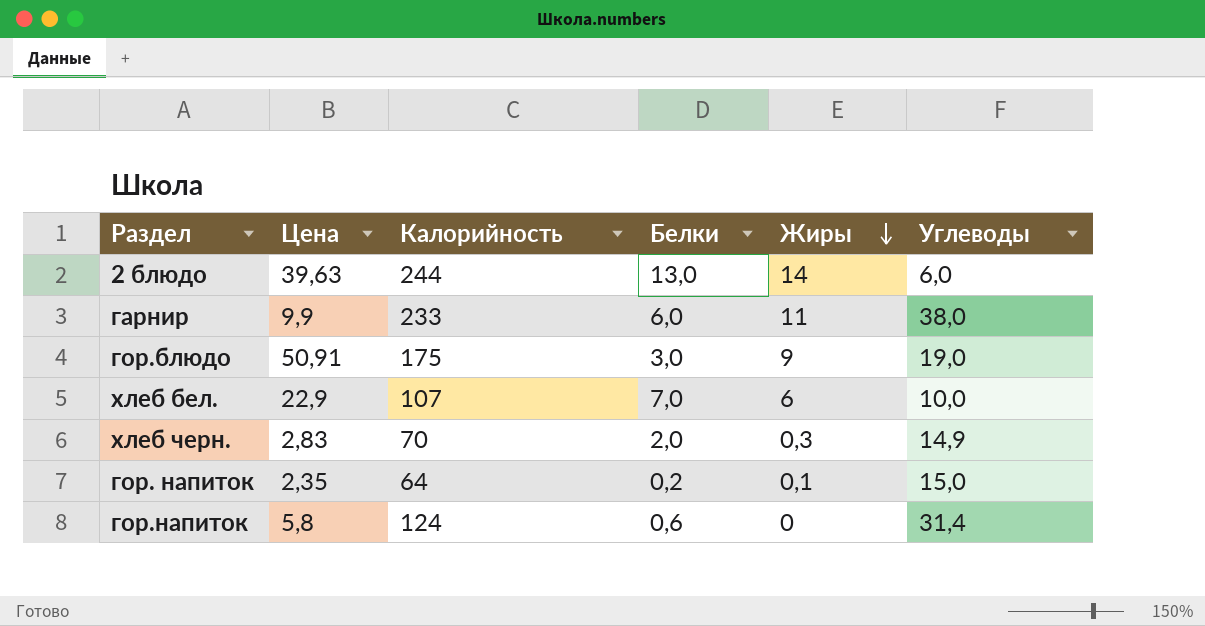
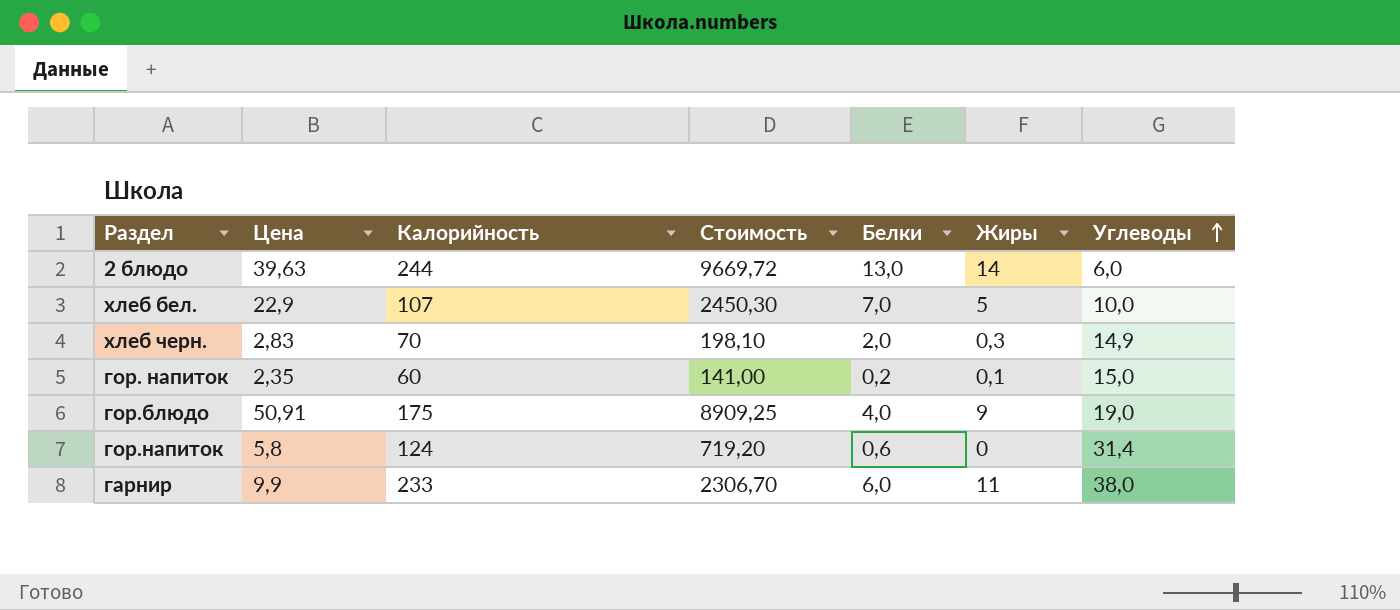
row order: Жиры descending -> Углеводы ascending
column Стоимость | formula: none -> [Цена] * [Калорийность]
хлеб бел. | Жиры: 6 -> 5
гор. напиток | Калорийность: 64 -> 60
гор.блюдо | Белки: 3,0 -> 4,0

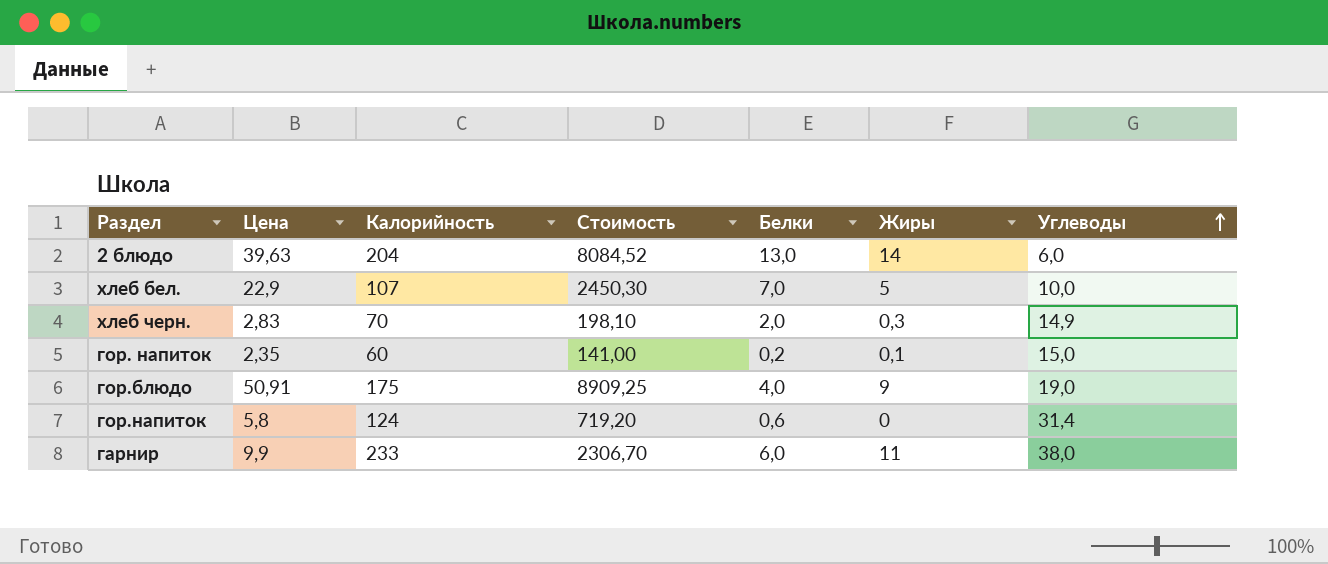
2 блюдо | Калорийность: 244 -> 204
2 блюдо | Стоимость: 9669,72 -> 8084,52

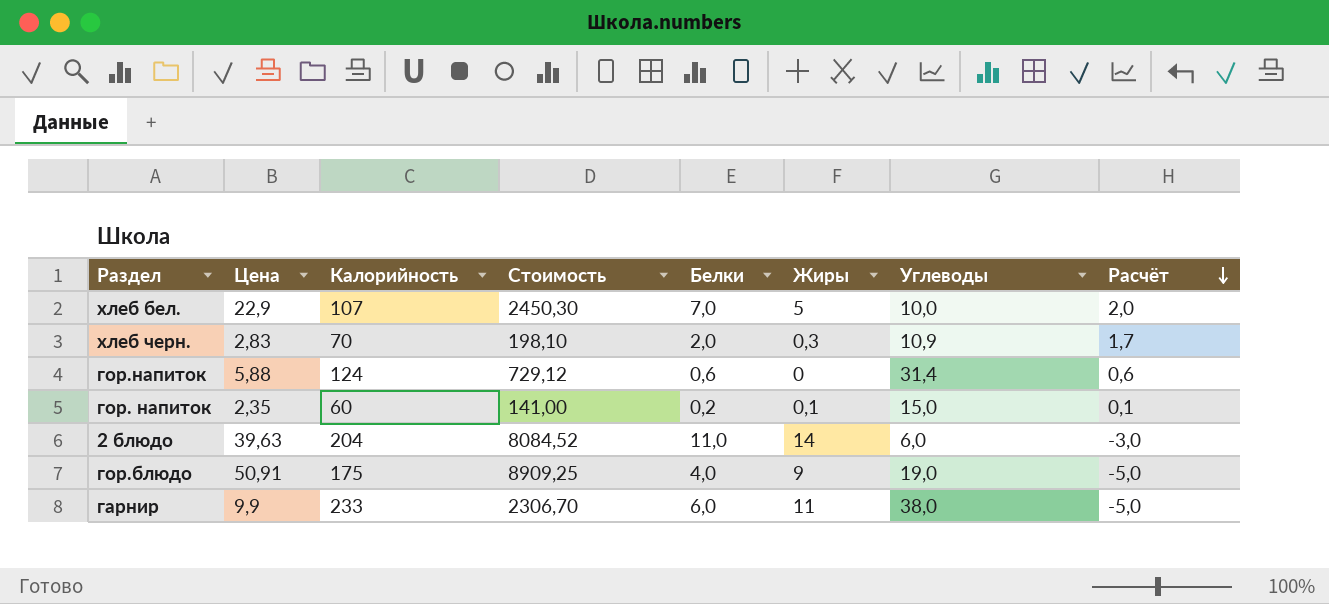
row order: Углеводы ascending -> Расчёт descending
column Расчёт | formula: none -> [Белки] - [Жиры]
хлеб черн. | Углеводы: 14,9 -> 10,9
гор.напиток | Цена: 5,8 -> 5,88
гор.напиток | Стоимость: 719,20 -> 729,12
2 блюдо | Белки: 13,0 -> 11,0

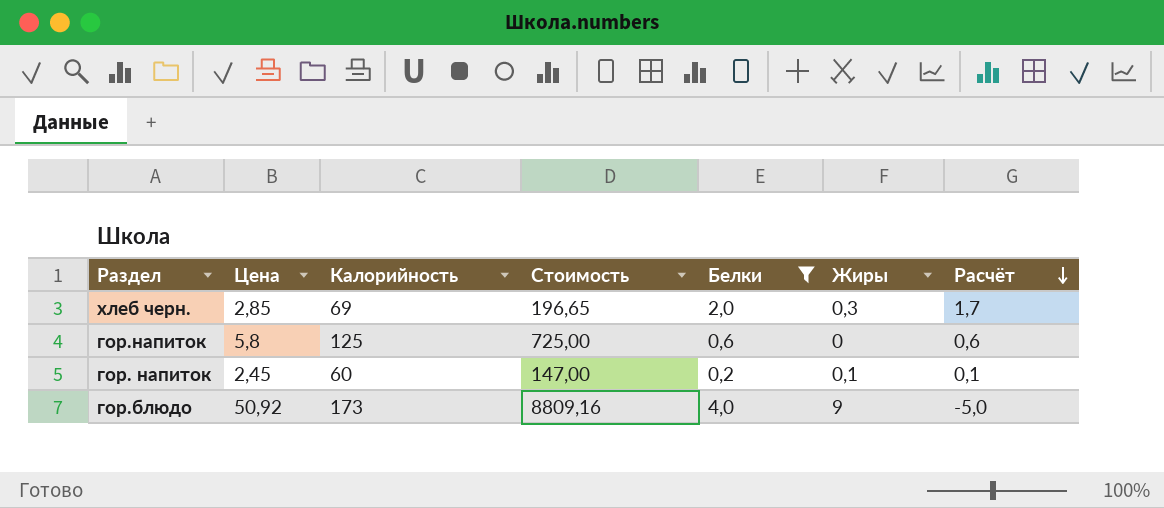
filter: none -> Белки <= 4,0
column Углеводы | position: 7 -> none
хлеб черн. | Цена: 2,83 -> 2,85
хлеб черн. | Калорийность: 70 -> 69
хлеб черн. | Стоимость: 198,10 -> 196,65
гор.напиток | Цена: 5,88 -> 5,8
гор.напиток | Калорийность: 124 -> 125
гор.напиток | Стоимость: 729,12 -> 725,00
гор. напиток | Цена: 2,35 -> 2,45
гор. напиток | Стоимость: 141,00 -> 147,00
гор.блюдо | Цена: 50,91 -> 50,92
гор.блюдо | Калорийность: 175 -> 173
гор.блюдо | Стоимость: 8909,25 -> 8809,16

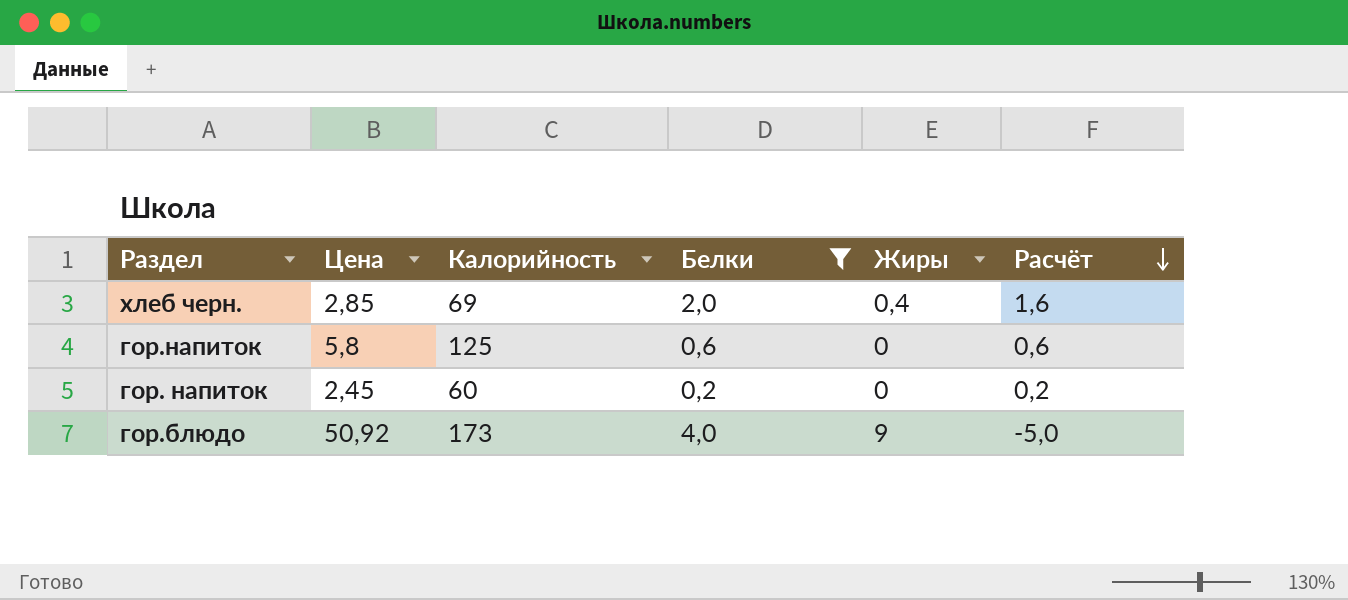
column Стоимость | formula: [Цена] * [Калорийность] -> none
хлеб черн. | Жиры: 0,3 -> 0,4
хлеб черн. | Расчёт: 1,7 -> 1,6
гор. напиток | Жиры: 0,1 -> 0
гор. напиток | Расчёт: 0,1 -> 0,2

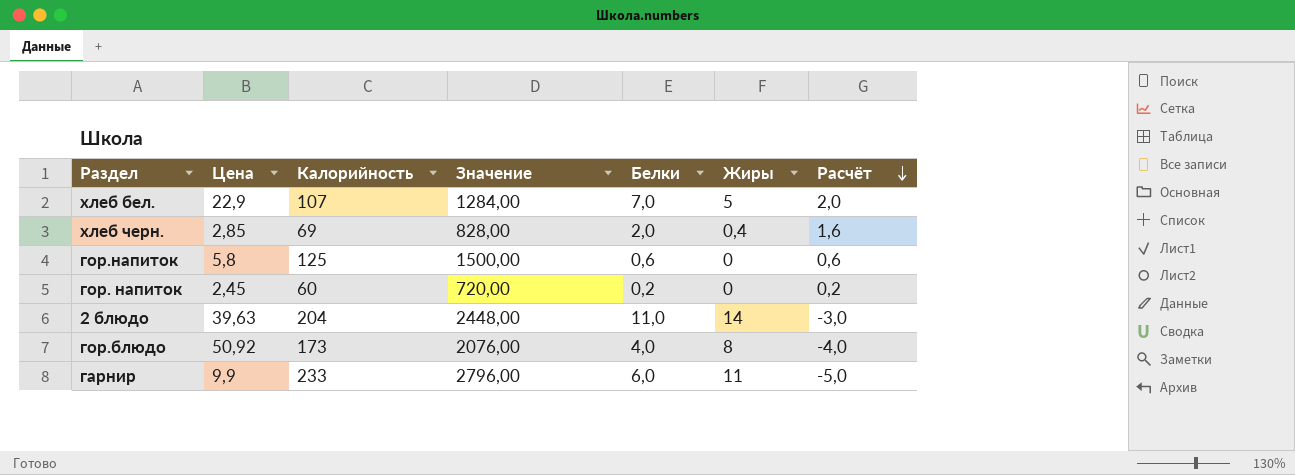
filter: Белки <= 4,0 -> none
column Значение | formula: none -> [Калорийность] * 12
гор.блюдо | Жиры: 9 -> 8
гор.блюдо | Расчёт: -5,0 -> -4,0

